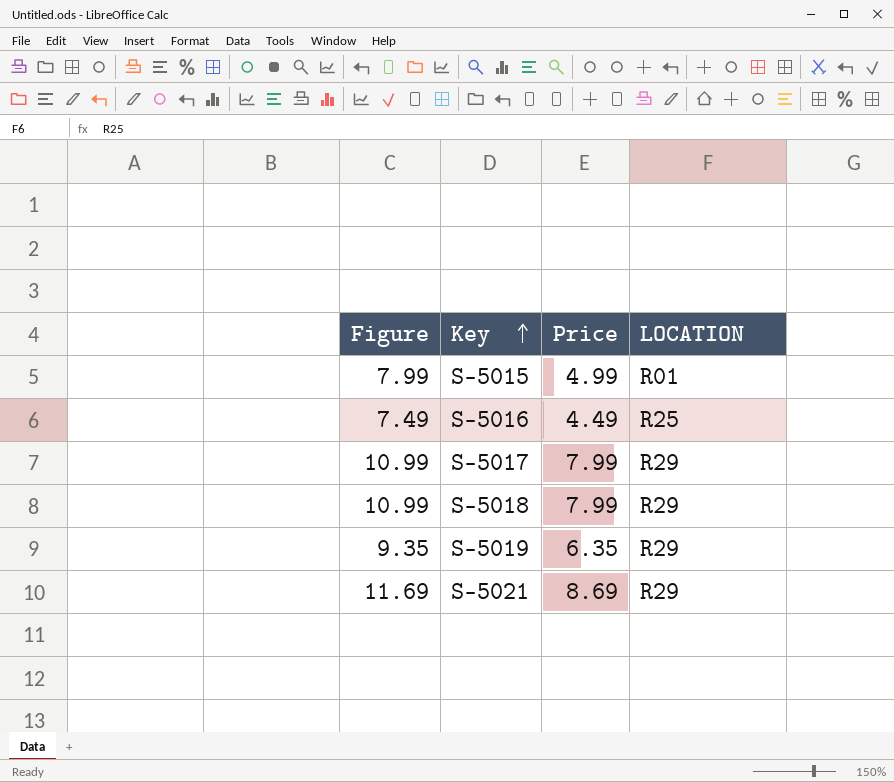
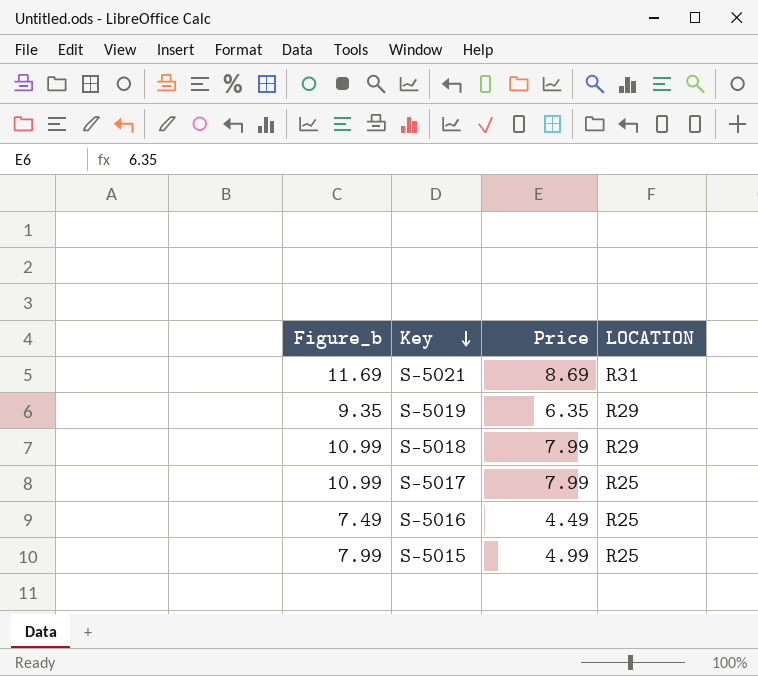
row order: Key ascending -> Key descending
column name: Figure -> Figure_b
S-5021 | LOCATION: R29 -> R31
S-5017 | LOCATION: R29 -> R25
S-5015 | LOCATION: R01 -> R25

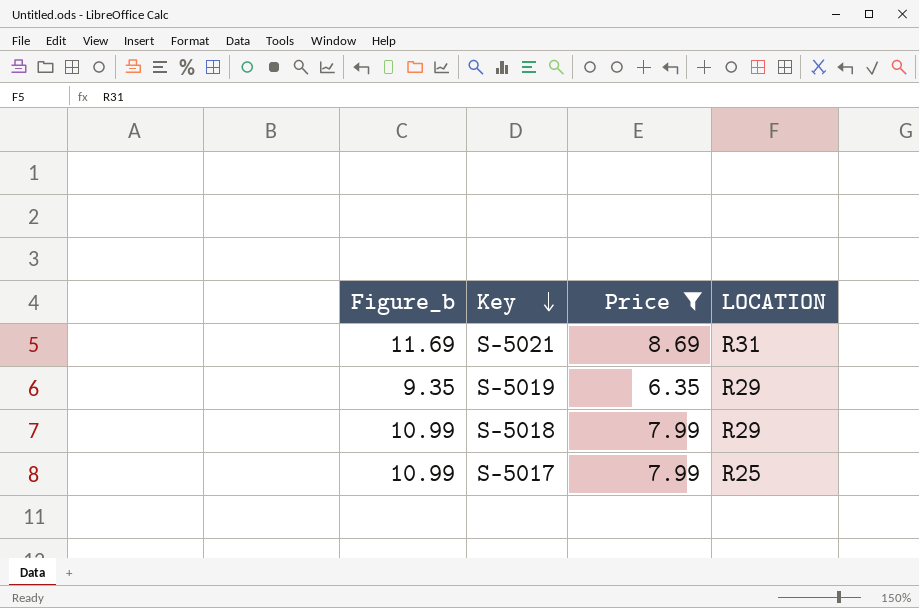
filter: none -> Price >= 6.35

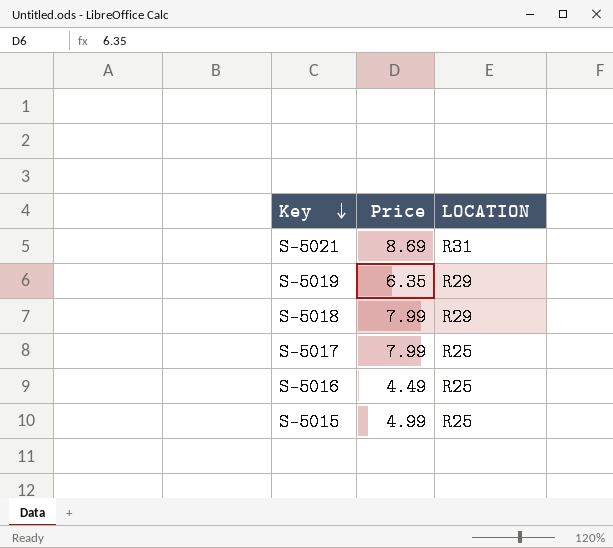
filter: Price >= 6.35 -> none
column Figure_b | formula: [Price] + 3 -> none

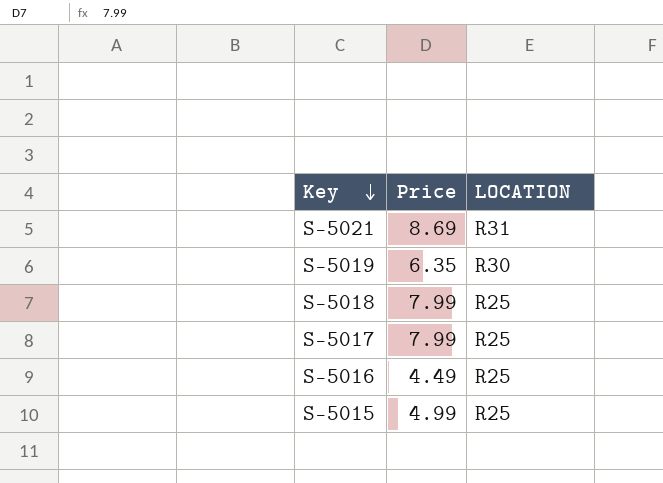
S-5019 | LOCATION: R29 -> R30
S-5018 | LOCATION: R29 -> R25

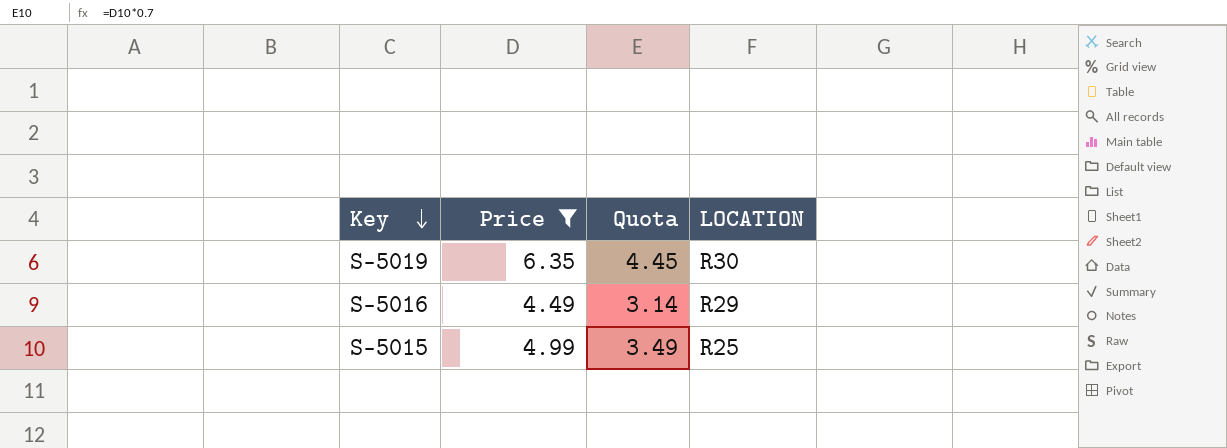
filter: none -> Price <= 6.35
column Quota | formula: none -> [Price] * 0.7
S-5016 | LOCATION: R25 -> R29

